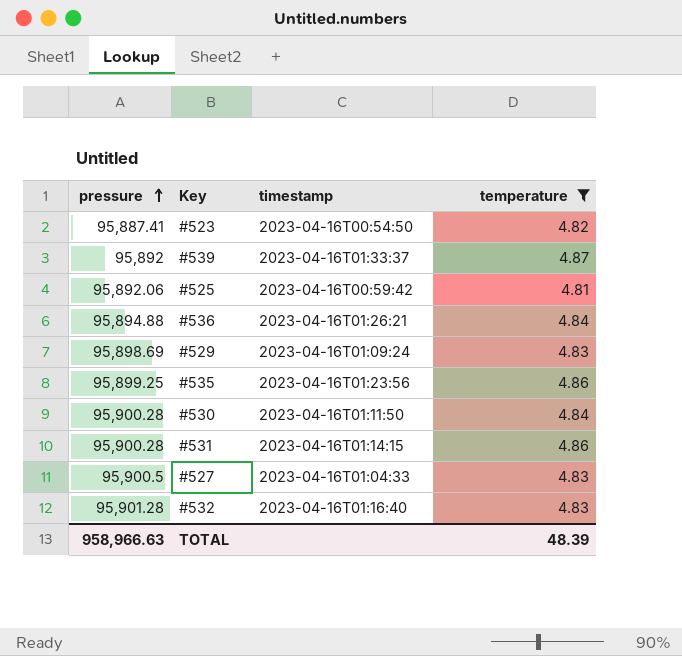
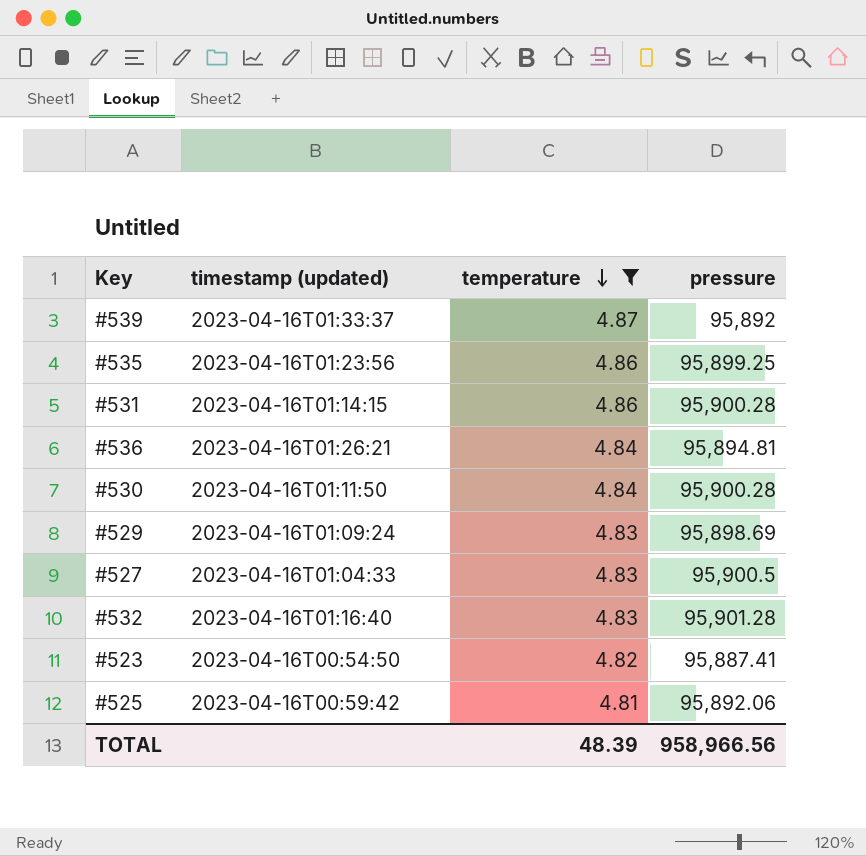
row order: pressure ascending -> temperature descending
column name: timestamp -> timestamp (updated)
column pressure | position: 1 -> 4
#536 | pressure: 95,894.88 -> 95,894.81
TOTAL | pressure: 958,966.63 -> 958,966.56

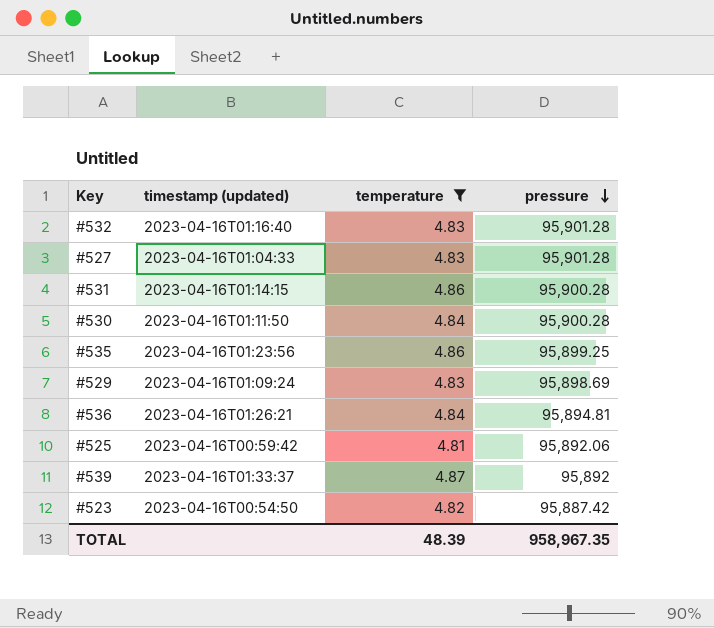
row order: temperature descending -> pressure descending
#527 | pressure: 95,900.5 -> 95,901.28
#523 | pressure: 95,887.41 -> 95,887.42
TOTAL | pressure: 958,966.56 -> 958,967.35

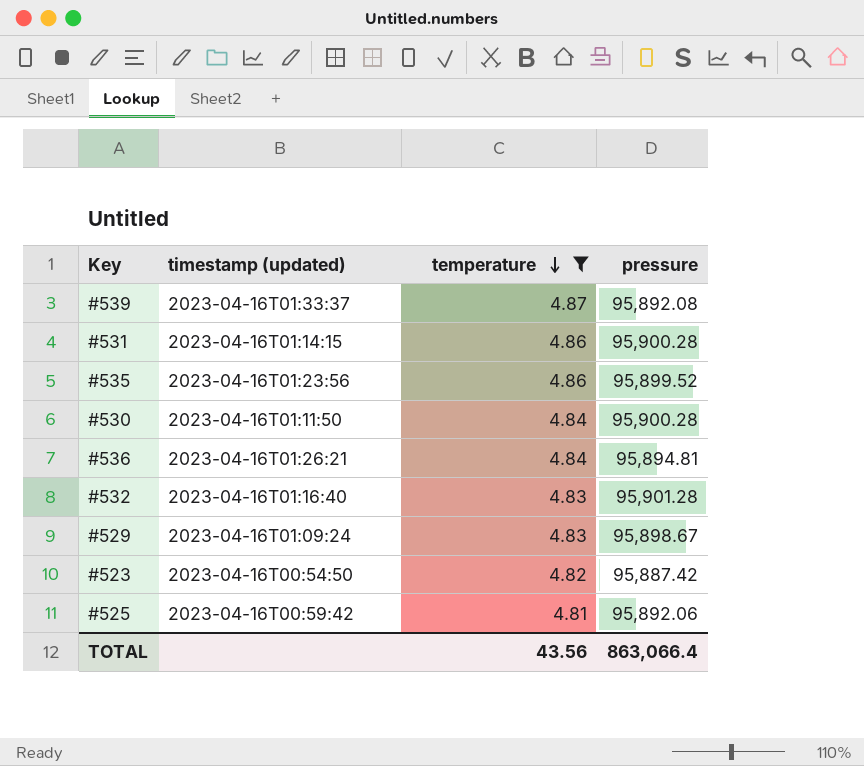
row order: pressure descending -> temperature descending
row #527: 2023-04-16T01:04:33 | 4.83 | 95,901.28 -> none
#539 | pressure: 95,892 -> 95,892.08
#535 | pressure: 95,899.25 -> 95,899.52
#529 | pressure: 95,898.69 -> 95,898.67
TOTAL | temperature: 48.39 -> 43.56
TOTAL | pressure: 958,967.35 -> 863,066.4

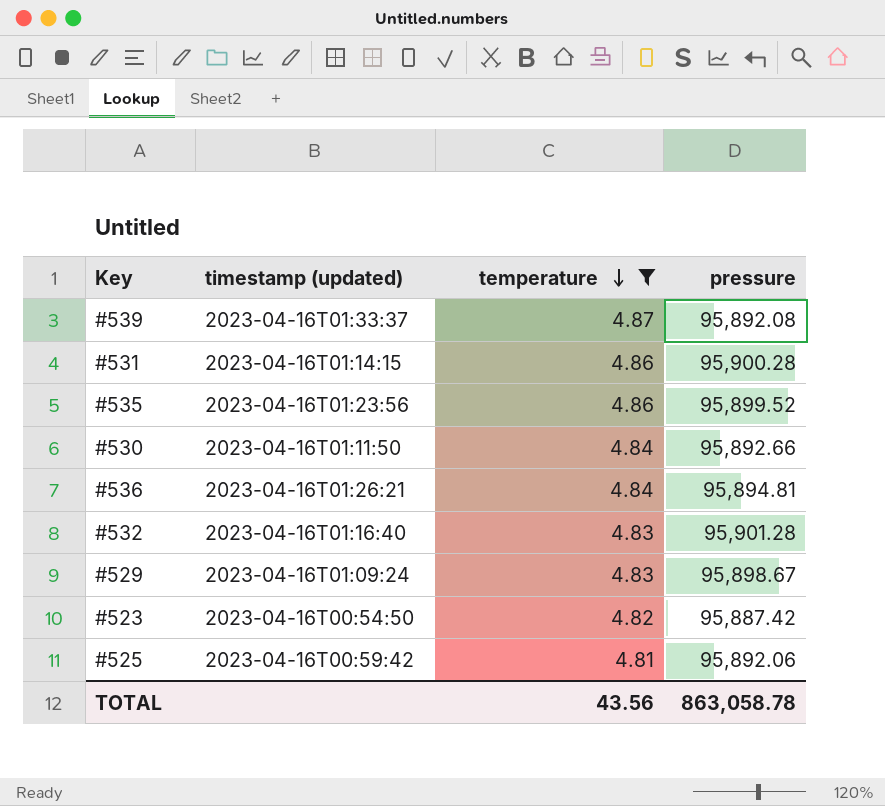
#530 | pressure: 95,900.28 -> 95,892.66
TOTAL | pressure: 863,066.4 -> 863,058.78

